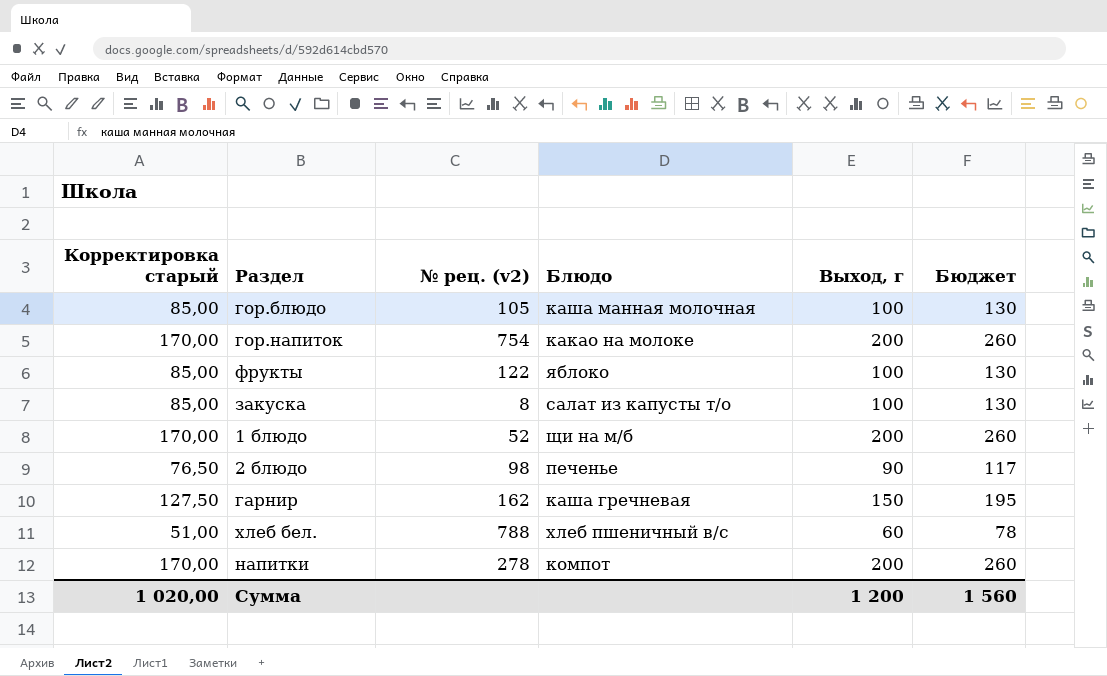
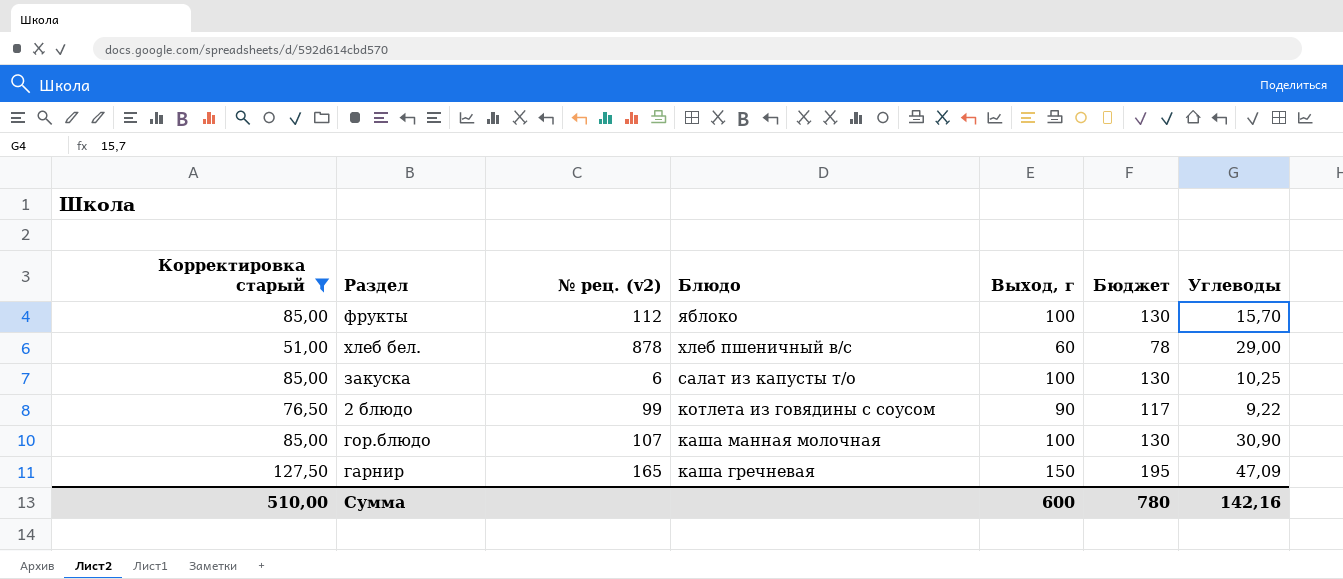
filter: none -> Корректировка старый != 170,00
row order: none -> Блюдо descending
column Углеводы | position: none -> 7
фрукты | № рец. (v2): 122 -> 112
хлеб бел. | № рец. (v2): 788 -> 878
закуска | № рец. (v2): 8 -> 6
2 блюдо | № рец. (v2): 98 -> 99
2 блюдо | Блюдо: печенье -> котлета из говядины с соусом
гор.блюдо | № рец. (v2): 105 -> 107
гарнир | № рец. (v2): 162 -> 165
Сумма | Корректировка старый: 1 020,00 -> 510,00
Сумма | Выход, г: 1 200 -> 600
Сумма | Бюджет: 1 560 -> 780

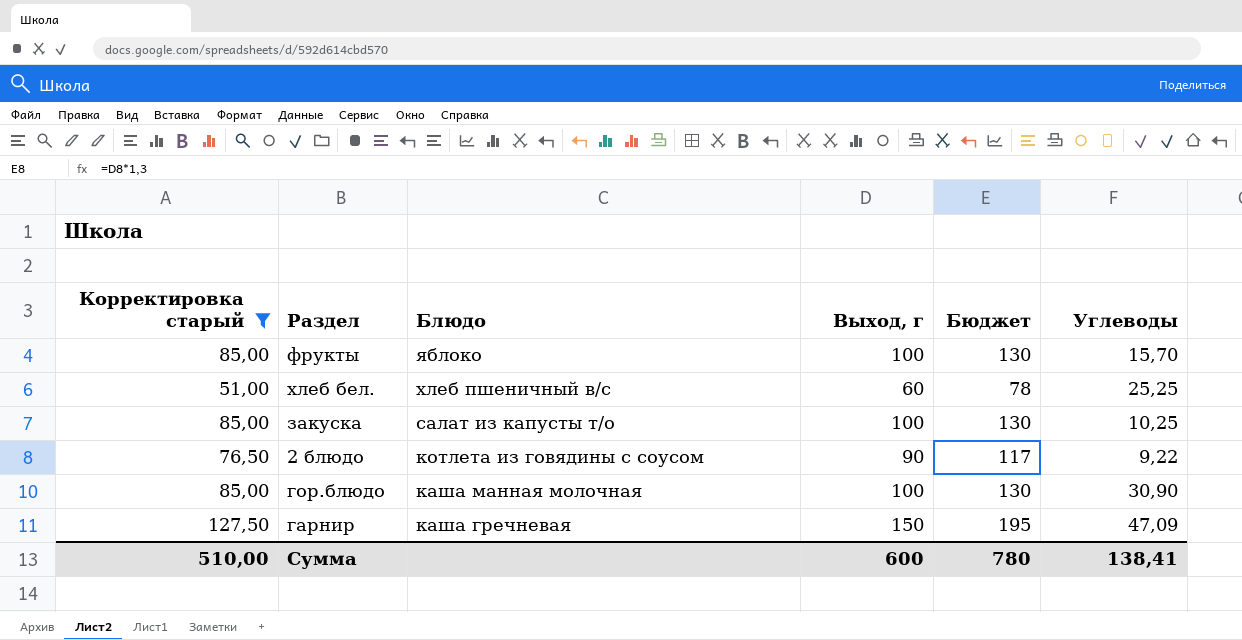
column № рец. (v2) | position: 3 -> none
хлеб бел. | Углеводы: 29,00 -> 25,25
Сумма | Углеводы: 142,16 -> 138,41

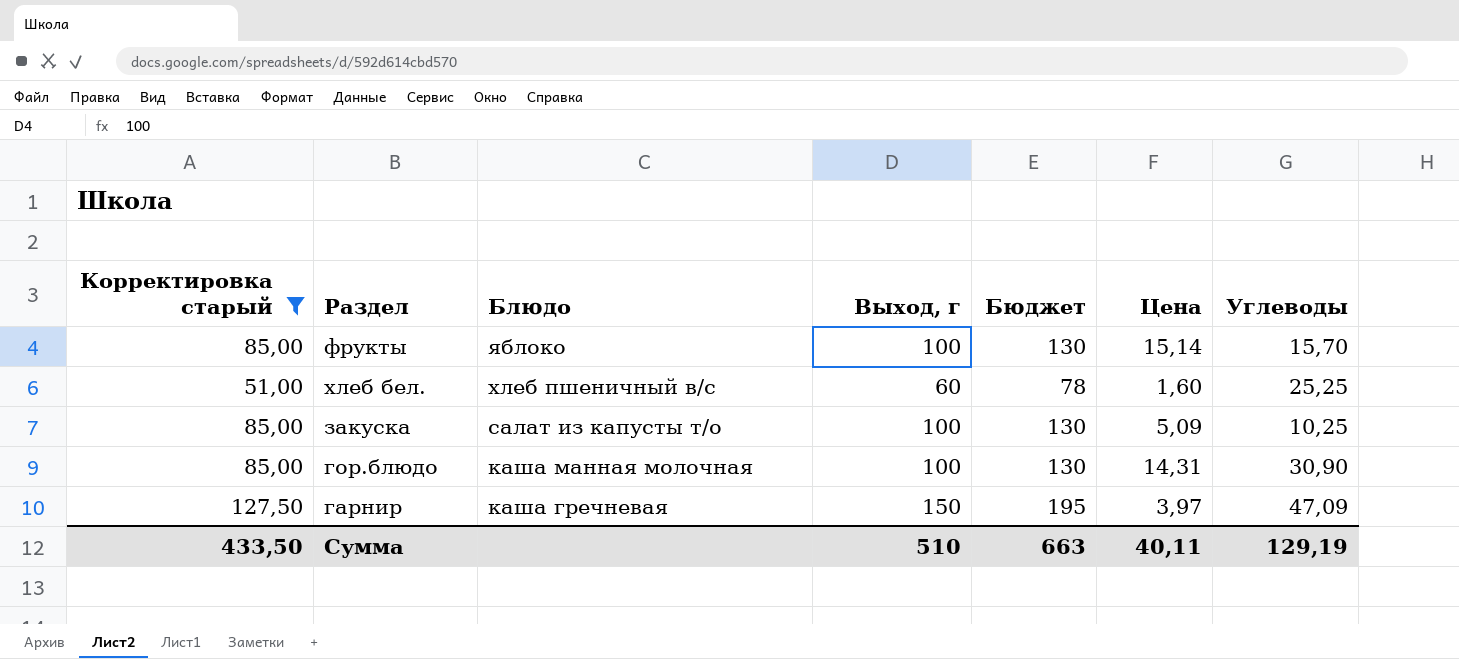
column Цена | position: none -> 6
row 2 блюдо: 76,50 | котлета из говядины с соусом | 90 | 117 | 9,22 -> none
Сумма | Корректировка старый: 510,00 -> 433,50
Сумма | Выход, г: 600 -> 510
Сумма | Бюджет: 780 -> 663
Сумма | Углеводы: 138,41 -> 129,19

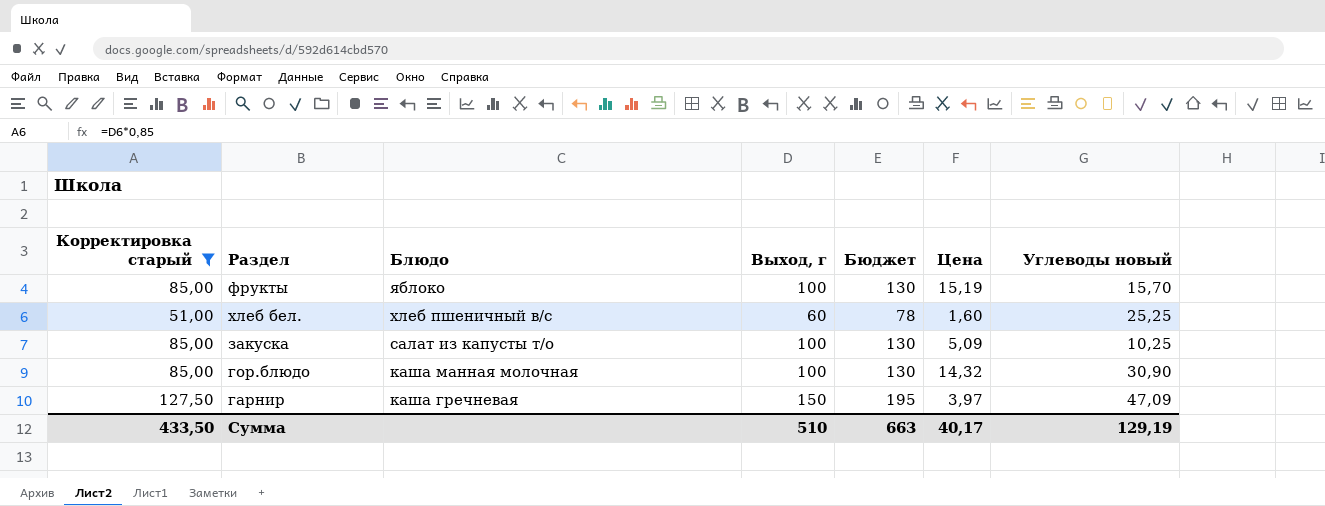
column name: Углеводы -> Углеводы новый
фрукты | Цена: 15,14 -> 15,19
гор.блюдо | Цена: 14,31 -> 14,32
Сумма | Цена: 40,11 -> 40,17

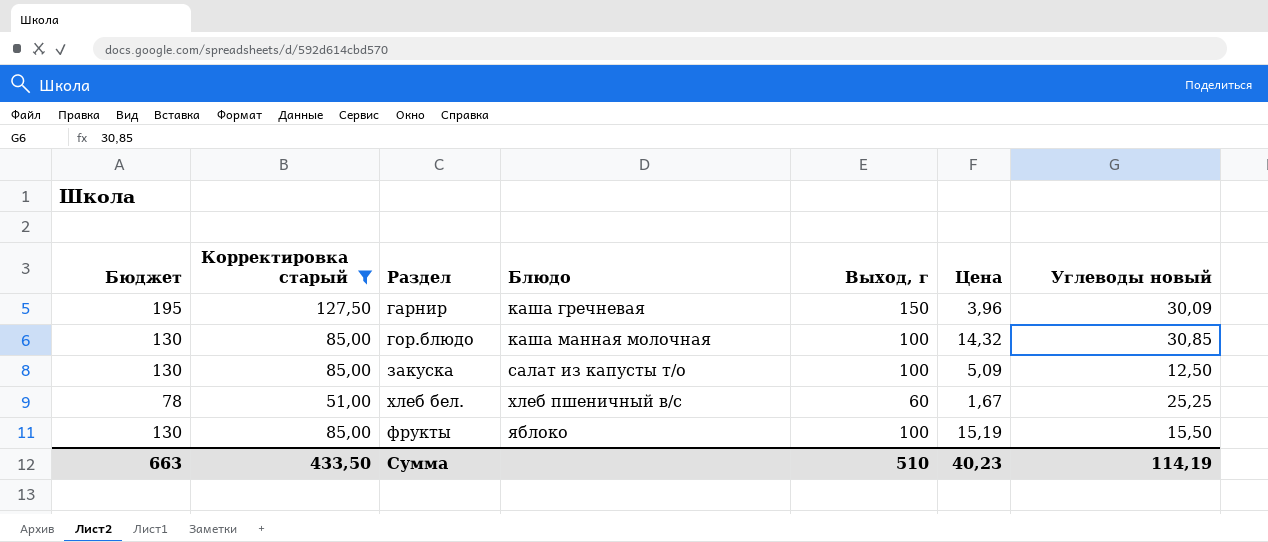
row order: Блюдо descending -> Блюдо ascending
column Бюджет | position: 5 -> 1
гарнир | Цена: 3,97 -> 3,96
гарнир | Углеводы новый: 47,09 -> 30,09
гор.блюдо | Углеводы новый: 30,90 -> 30,85
закуска | Углеводы новый: 10,25 -> 12,50
хлеб бел. | Цена: 1,60 -> 1,67
фрукты | Углеводы новый: 15,70 -> 15,50
Сумма | Цена: 40,17 -> 40,23
Сумма | Углеводы новый: 129,19 -> 114,19

